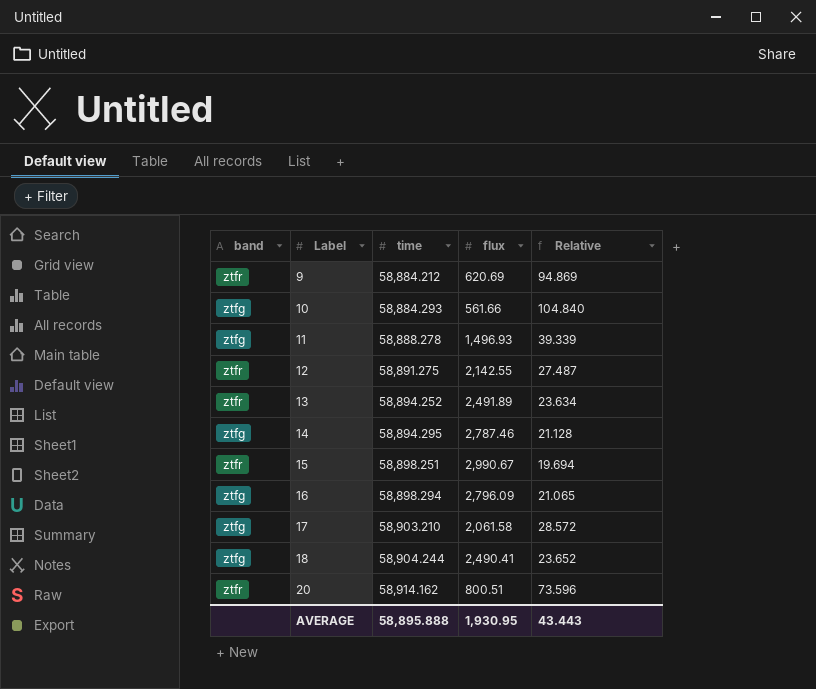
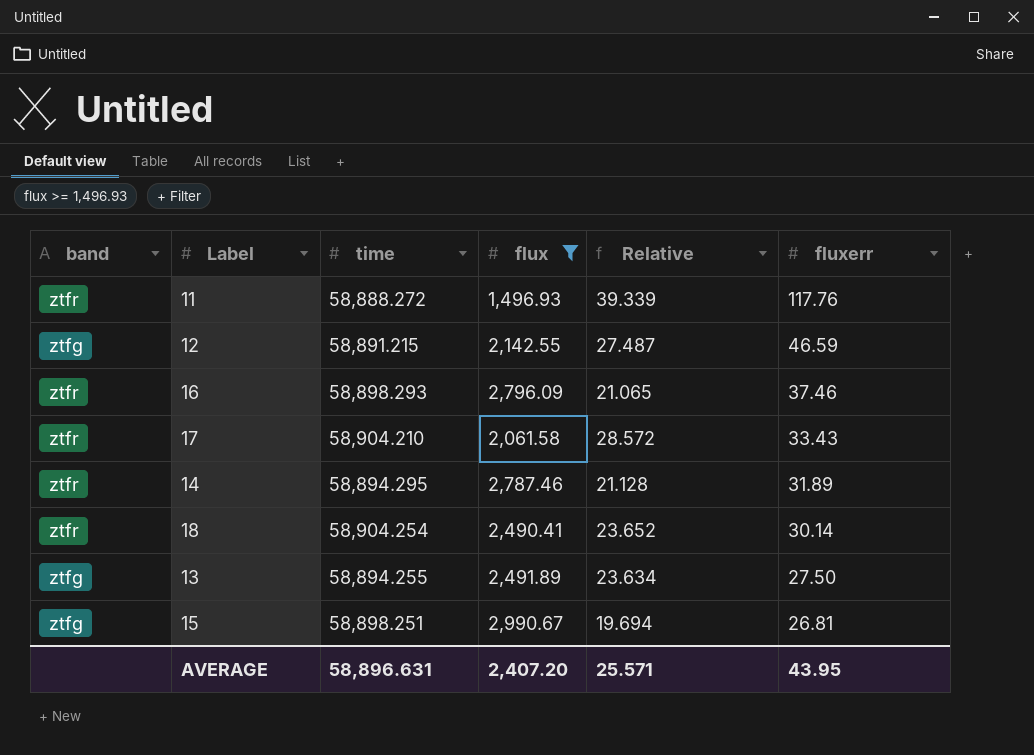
filter: none -> flux >= 1,496.93
row order: Label ascending -> fluxerr descending
column fluxerr | position: none -> 6
11 | band: ztfg -> ztfr
11 | time: 58,888.278 -> 58,888.272
12 | band: ztfr -> ztfg
12 | time: 58,891.275 -> 58,891.215
16 | band: ztfg -> ztfr
16 | time: 58,898.294 -> 58,898.293
17 | band: ztfg -> ztfr
17 | time: 58,903.210 -> 58,904.210
14 | band: ztfg -> ztfr
18 | band: ztfg -> ztfr
18 | time: 58,904.244 -> 58,904.254
13 | band: ztfr -> ztfg
13 | time: 58,894.252 -> 58,894.255
15 | band: ztfr -> ztfg
AVERAGE | time: 58,895.888 -> 58,896.631
AVERAGE | flux: 1,930.95 -> 2,407.20
AVERAGE | Relative: 43.443 -> 25.571

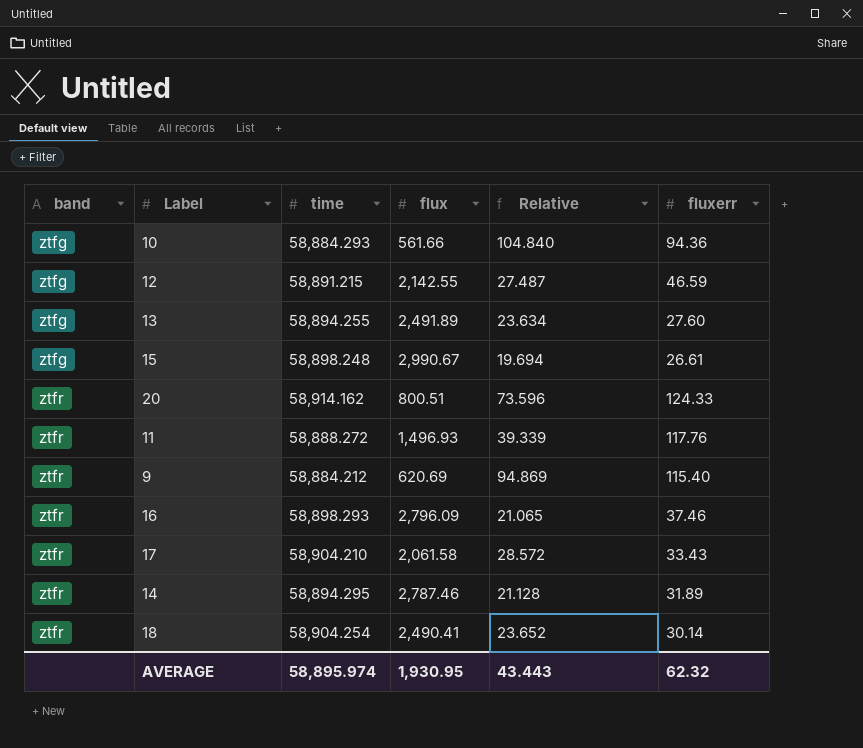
filter: flux >= 1,496.93 -> none
row order: fluxerr descending -> band ascending
13 | fluxerr: 27.50 -> 27.60
15 | time: 58,898.251 -> 58,898.248
15 | fluxerr: 26.81 -> 26.61
AVERAGE | time: 58,896.631 -> 58,895.974
AVERAGE | flux: 2,407.20 -> 1,930.95
AVERAGE | Relative: 25.571 -> 43.443
AVERAGE | fluxerr: 43.95 -> 62.32

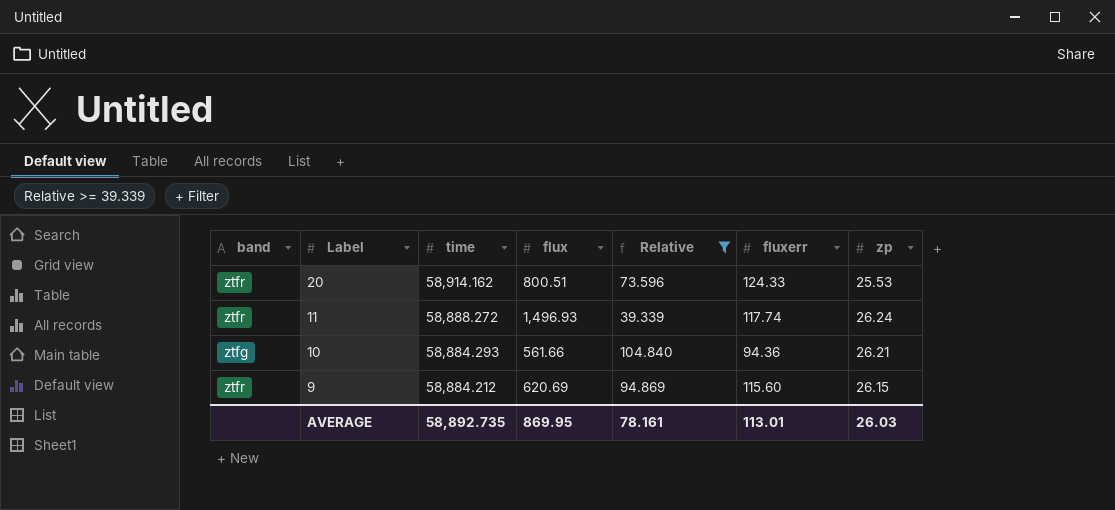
filter: none -> Relative >= 39.339
row order: band ascending -> Label descending
column zp | position: none -> 7
11 | fluxerr: 117.76 -> 117.74
9 | fluxerr: 115.40 -> 115.60
AVERAGE | time: 58,895.974 -> 58,892.735
AVERAGE | flux: 1,930.95 -> 869.95
AVERAGE | Relative: 43.443 -> 78.161
AVERAGE | fluxerr: 62.32 -> 113.01

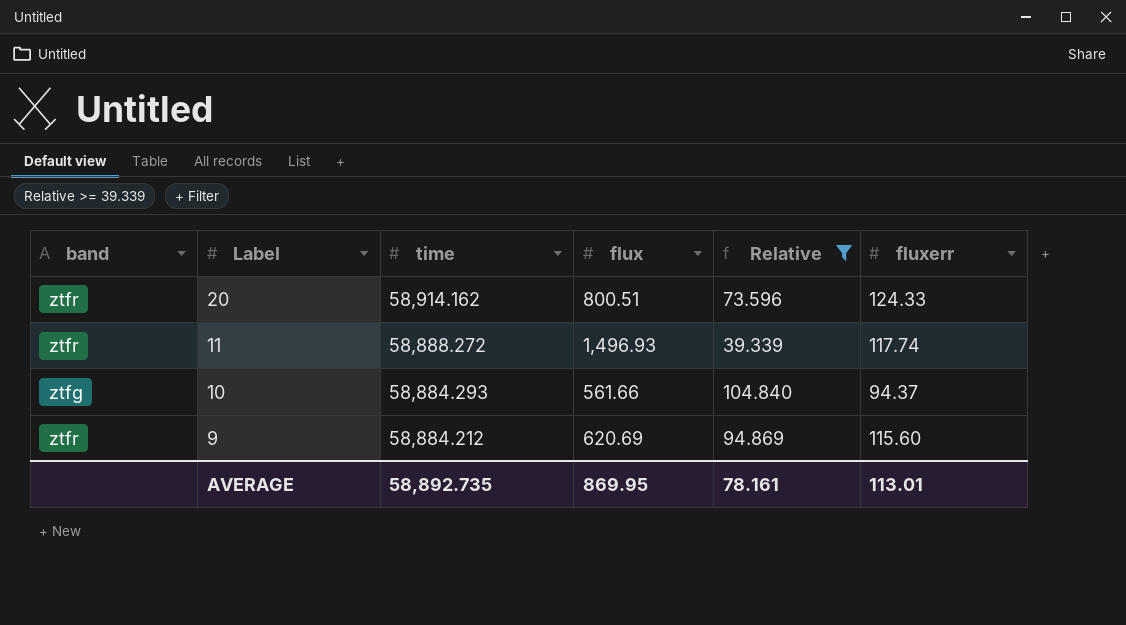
column zp | position: 7 -> none
10 | fluxerr: 94.36 -> 94.37

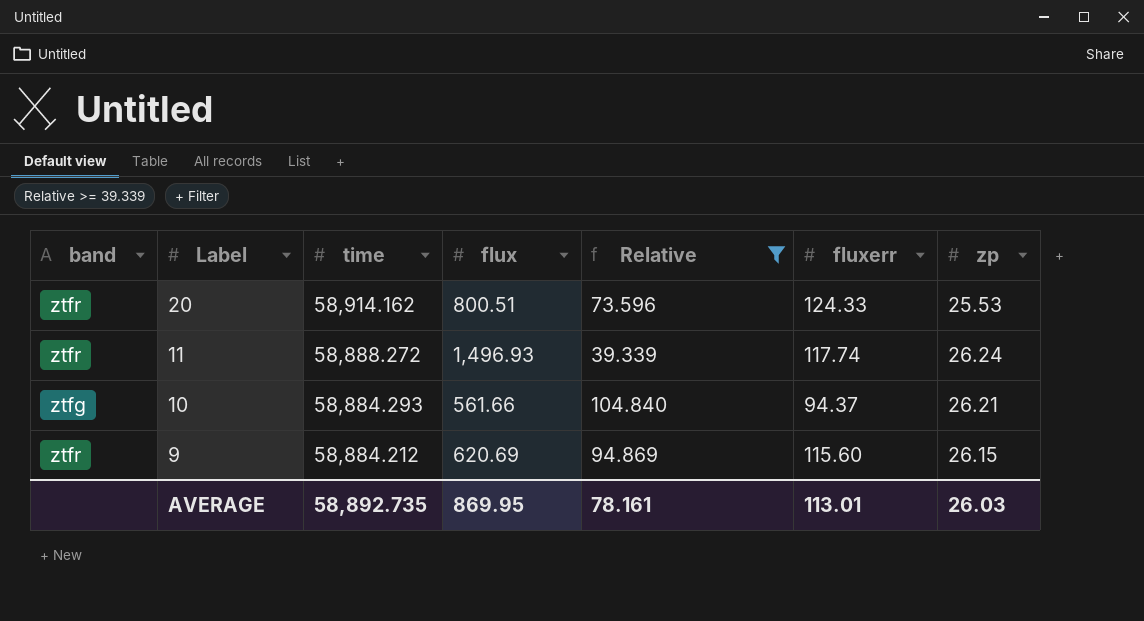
column zp | position: none -> 7

